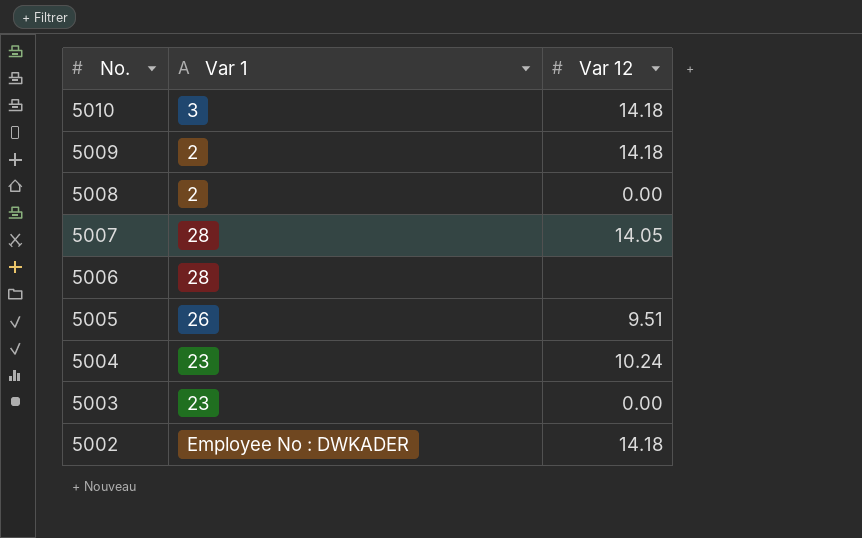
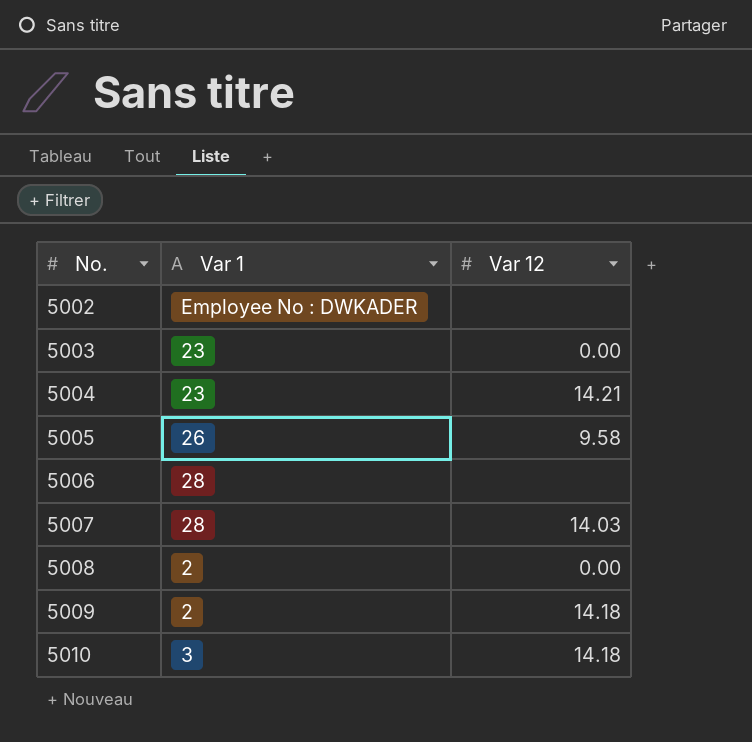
row order: No. descending -> No. ascending
5002 | Var 12: 14.18 -> none
5004 | Var 12: 10.24 -> 14.21
5005 | Var 12: 9.51 -> 9.58
5007 | Var 12: 14.05 -> 14.03

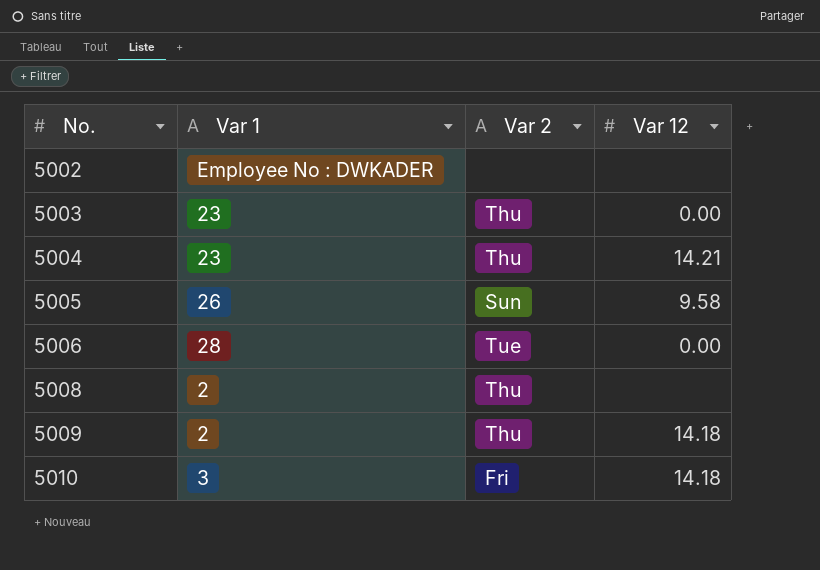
column Var 2 | position: none -> 3
row 5007: 28 | 14.03 -> none
5006 | Var 12: none -> 0.00
5008 | Var 12: 0.00 -> none

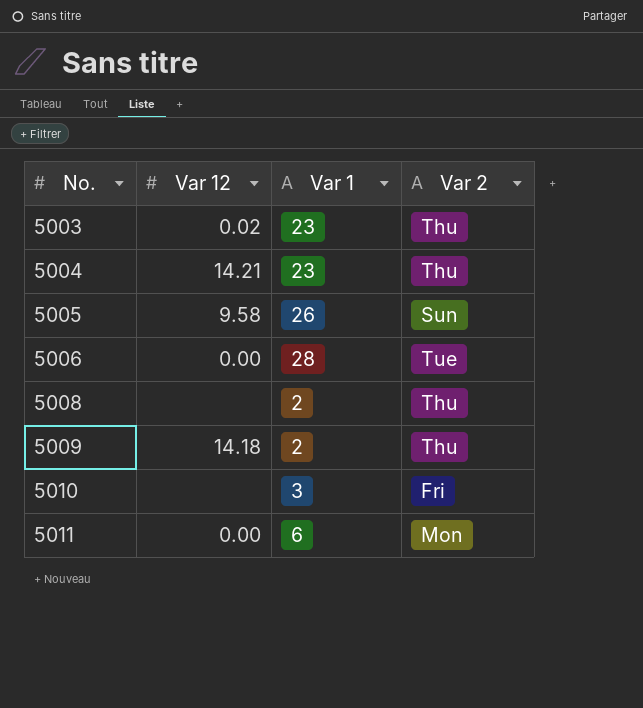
column Var 12 | position: 4 -> 2
row 5002: Employee No : DWKADER | none | none -> none
5003 | Var 12: 0.00 -> 0.02
5010 | Var 12: 14.18 -> none
row 5011: none -> 0.00 | 6 | Mon

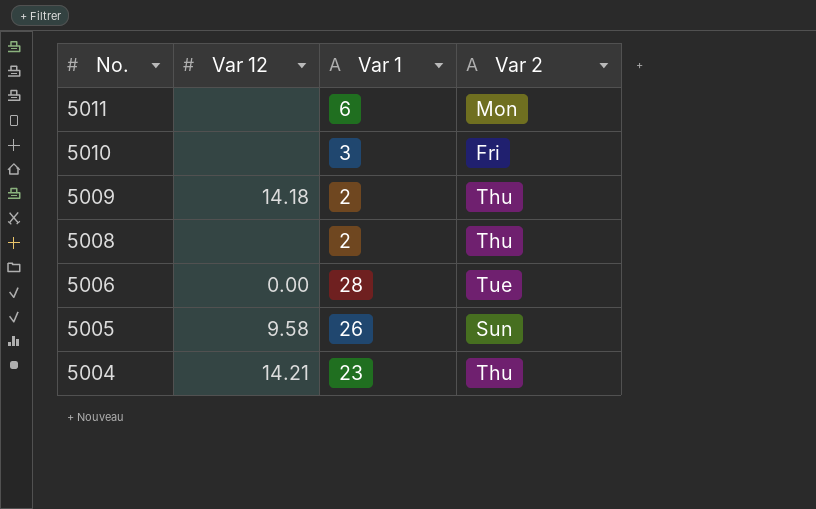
row order: No. ascending -> No. descending
row 5003: 0.02 | 23 | Thu -> none
5011 | Var 12: 0.00 -> none

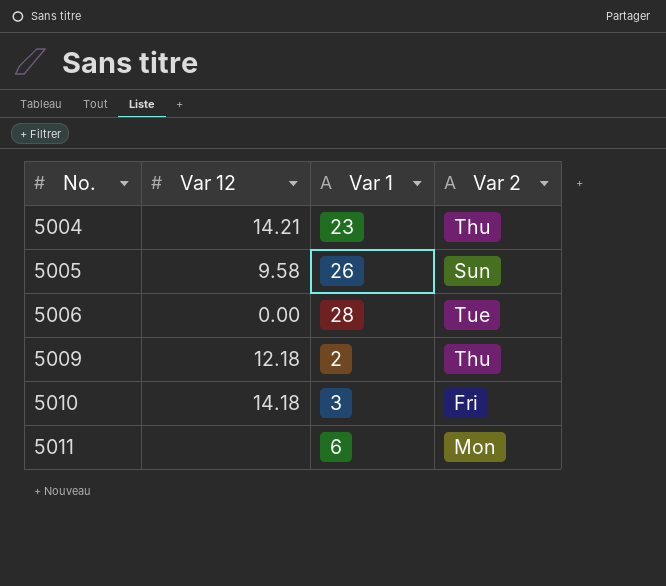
row order: No. descending -> No. ascending
row 5008: none | 2 | Thu -> none
5009 | Var 12: 14.18 -> 12.18
5010 | Var 12: none -> 14.18

